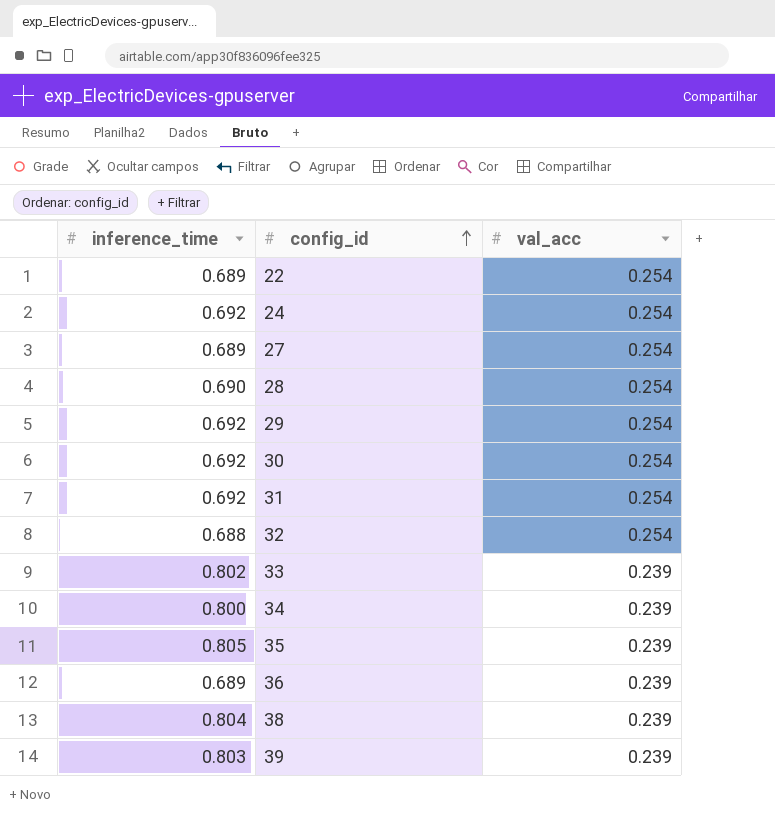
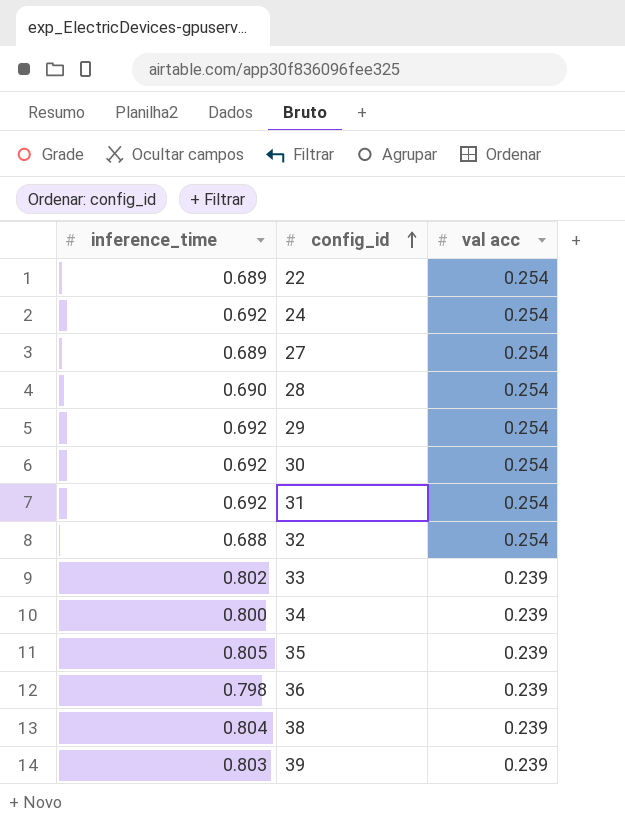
column name: val_acc -> val acc
36 | inference_time: 0.689 -> 0.798

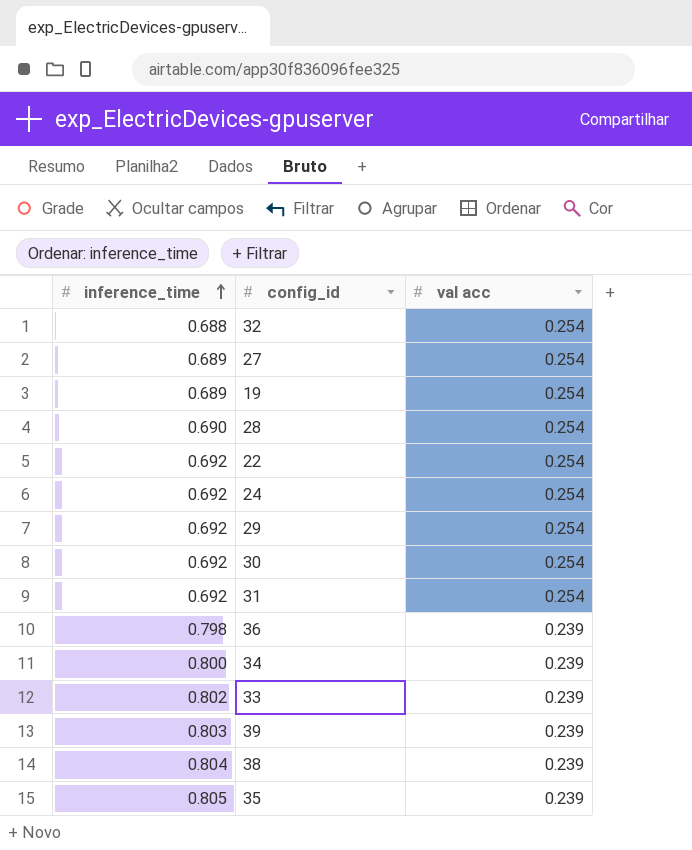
row order: config_id ascending -> inference_time ascending
row 19: none -> 0.689 | 0.254
22 | inference_time: 0.689 -> 0.692

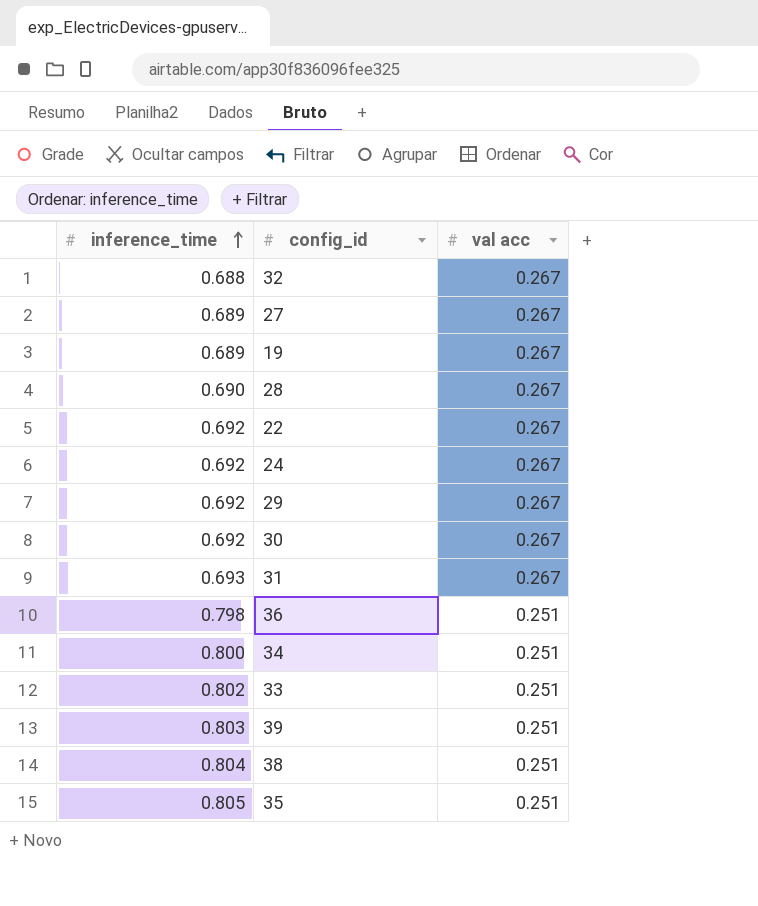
32 | val acc: 0.254 -> 0.267
27 | val acc: 0.254 -> 0.267
19 | val acc: 0.254 -> 0.267
28 | val acc: 0.254 -> 0.267
22 | val acc: 0.254 -> 0.267
24 | val acc: 0.254 -> 0.267
29 | val acc: 0.254 -> 0.267
30 | val acc: 0.254 -> 0.267
31 | inference_time: 0.692 -> 0.693
31 | val acc: 0.254 -> 0.267
36 | val acc: 0.239 -> 0.251
34 | val acc: 0.239 -> 0.251
33 | val acc: 0.239 -> 0.251
39 | val acc: 0.239 -> 0.251
38 | val acc: 0.239 -> 0.251
35 | val acc: 0.239 -> 0.251

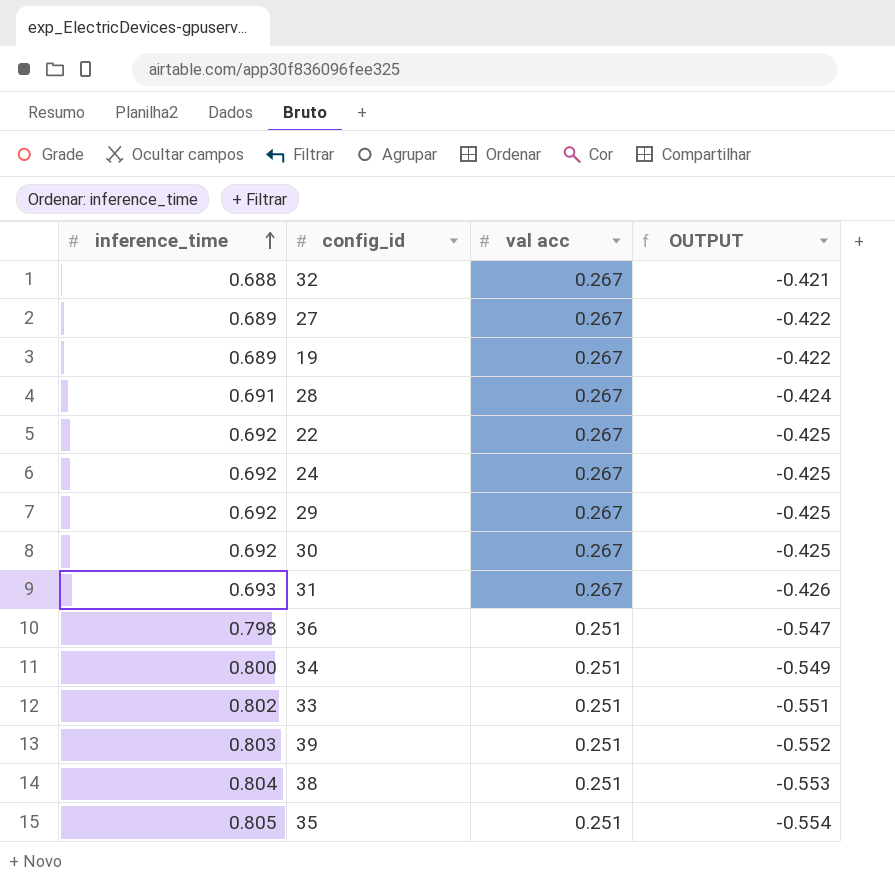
column OUTPUT | formula: none -> [val acc] - [inference_time]
28 | inference_time: 0.690 -> 0.691

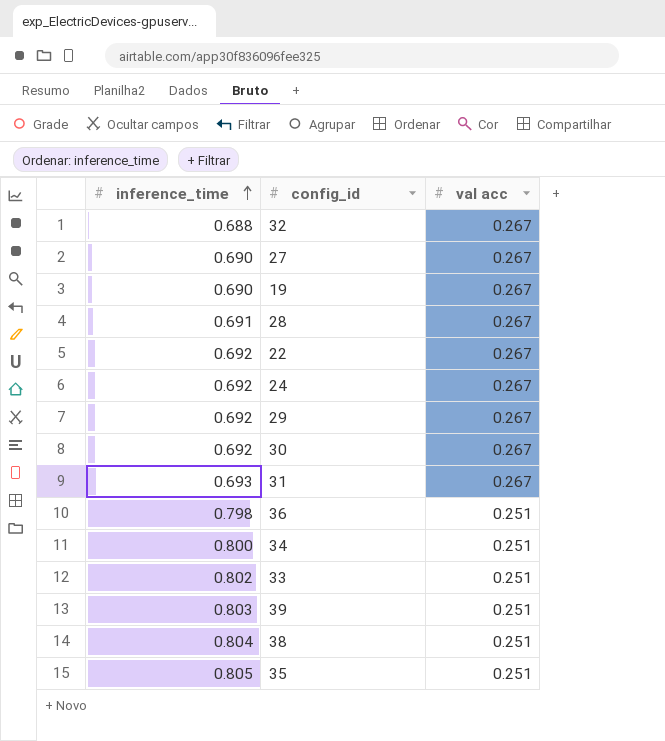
column OUTPUT | formula: [val acc] - [inference_time] -> none
27 | inference_time: 0.689 -> 0.690
19 | inference_time: 0.689 -> 0.690

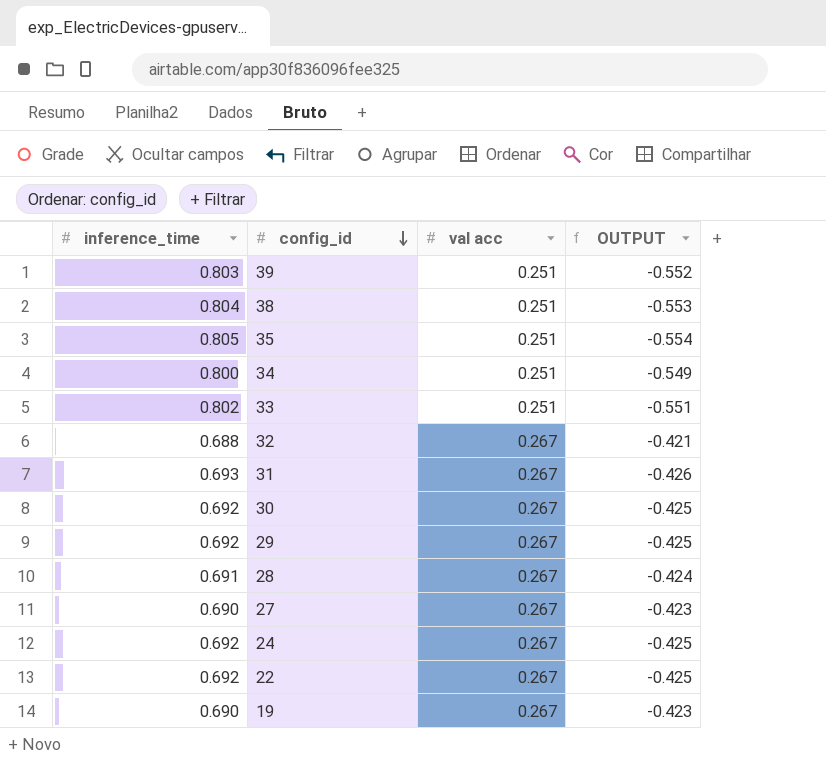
row order: inference_time ascending -> config_id descending
column OUTPUT | formula: none -> [val acc] - [inference_time]
row 36: 0.798 | 0.251 -> none

